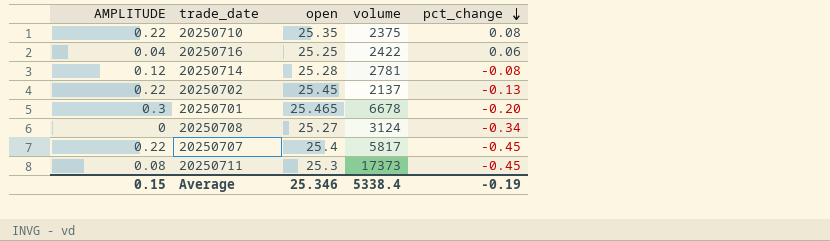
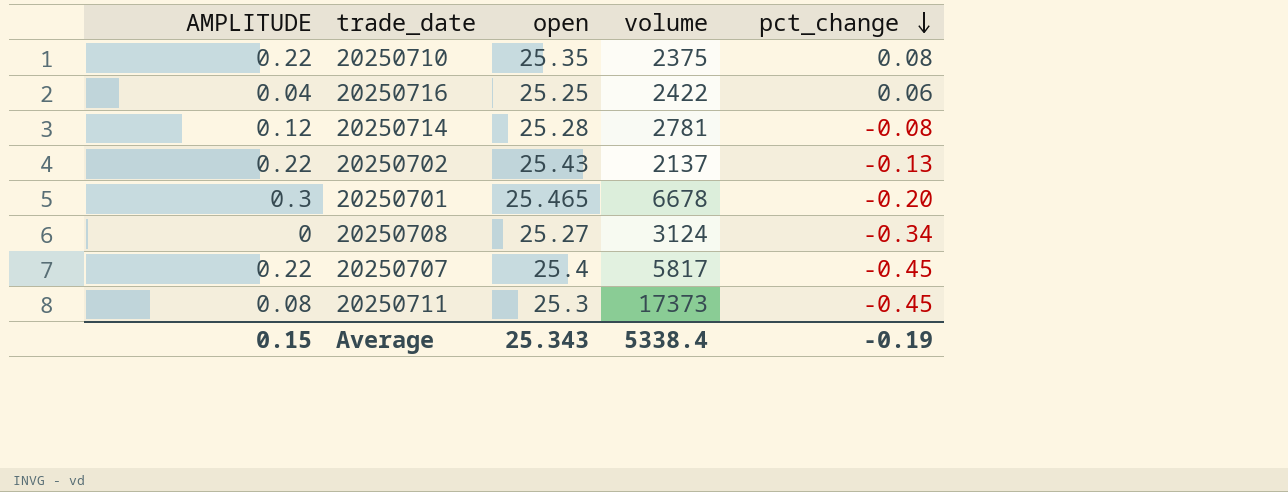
20250702 | open: 25.45 -> 25.43
Average | open: 25.346 -> 25.343

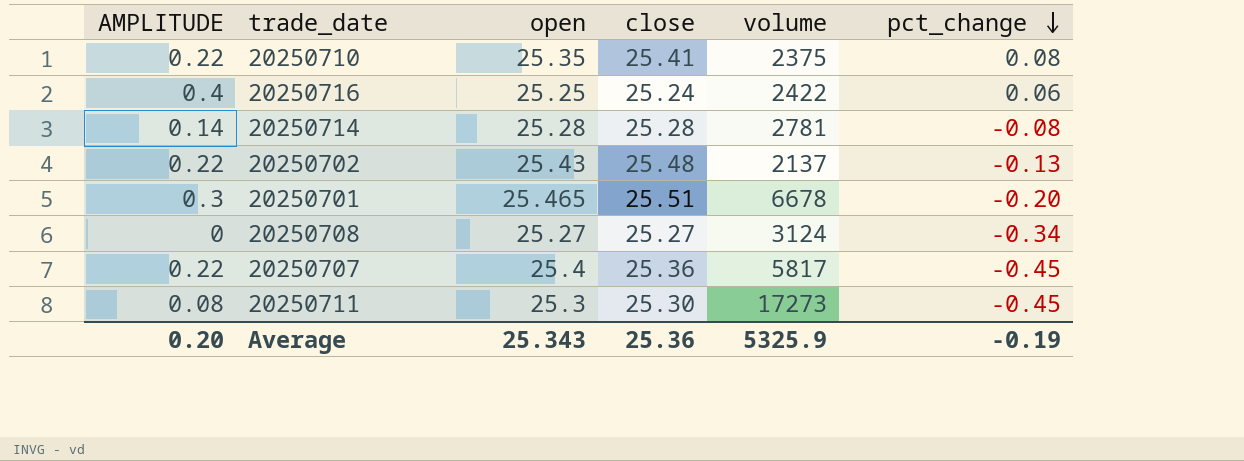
column close | position: none -> 4
20250716 | AMPLITUDE: 0.04 -> 0.4
20250714 | AMPLITUDE: 0.12 -> 0.14
20250711 | volume: 17373 -> 17273
Average | AMPLITUDE: 0.15 -> 0.20
Average | volume: 5338.4 -> 5325.9

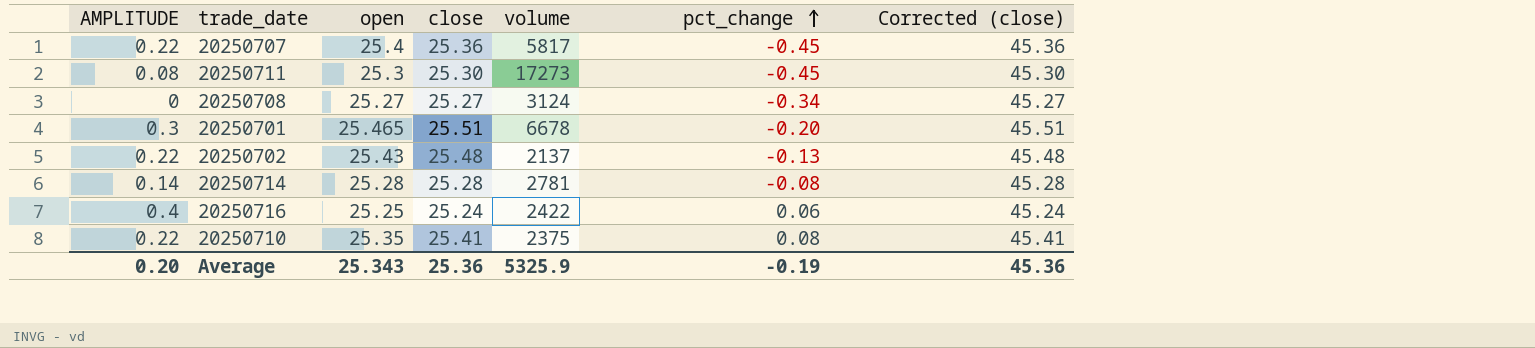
row order: pct_change descending -> pct_change ascending
column Corrected (close) | formula: none -> [close] + 20

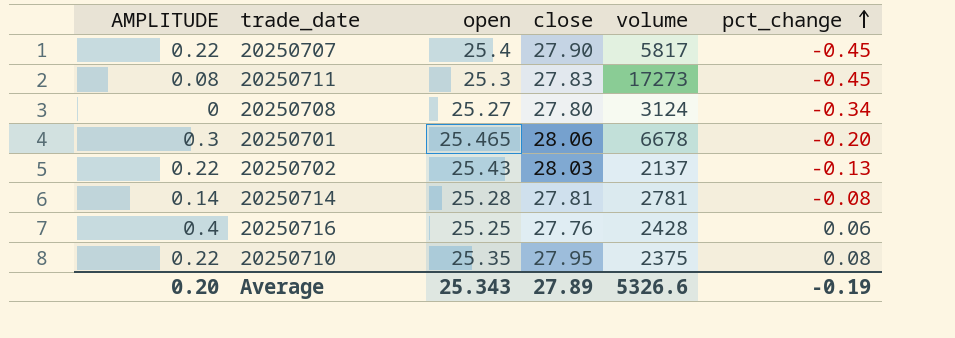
column Corrected (close) | formula: [close] + 20 -> none
20250707 | close: 25.36 -> 27.90
20250711 | close: 25.30 -> 27.83
20250708 | close: 25.27 -> 27.80
20250701 | close: 25.51 -> 28.06
20250702 | close: 25.48 -> 28.03
20250714 | close: 25.28 -> 27.81
20250716 | close: 25.24 -> 27.76
20250716 | volume: 2422 -> 2428
20250710 | close: 25.41 -> 27.95
Average | close: 25.36 -> 27.89
Average | volume: 5325.9 -> 5326.6

